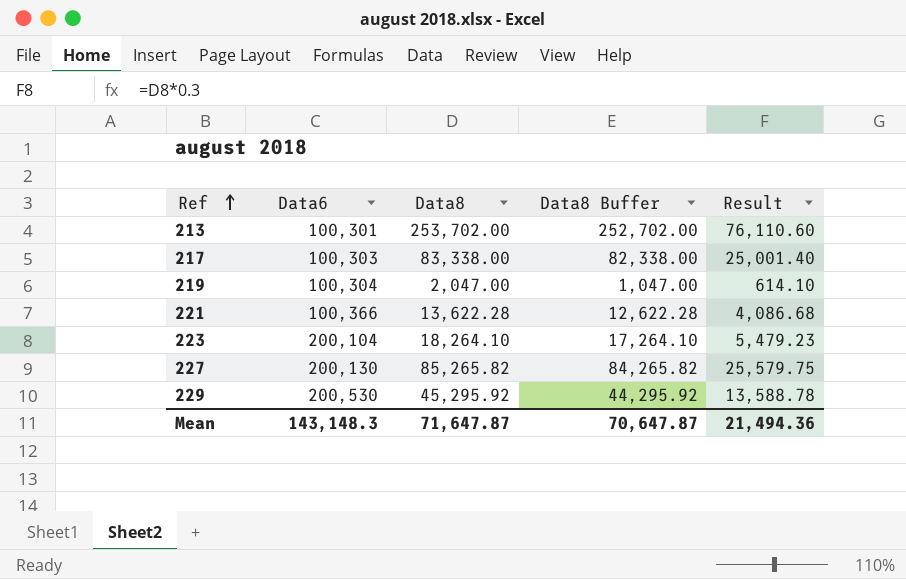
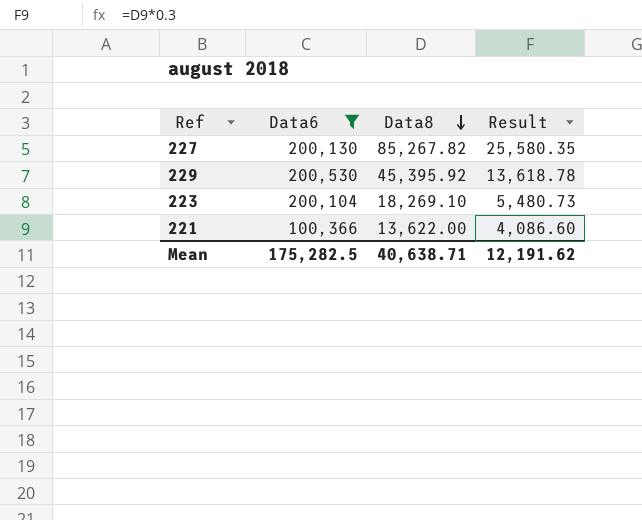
filter: none -> Data6 >= 100,366
row order: Ref ascending -> Data8 descending
column Data8 Buffer | formula: [Data8] - 1000 -> none
227 | Data8: 85,265.82 -> 85,267.82
227 | Result: 25,579.75 -> 25,580.35
229 | Data8: 45,295.92 -> 45,395.92
229 | Result: 13,588.78 -> 13,618.78
223 | Data8: 18,264.10 -> 18,269.10
223 | Result: 5,479.23 -> 5,480.73
221 | Data8: 13,622.28 -> 13,622.00
221 | Result: 4,086.68 -> 4,086.60
Mean | Data6: 143,148.3 -> 175,282.5
Mean | Data8: 71,647.87 -> 40,638.71
Mean | Result: 21,494.36 -> 12,191.62

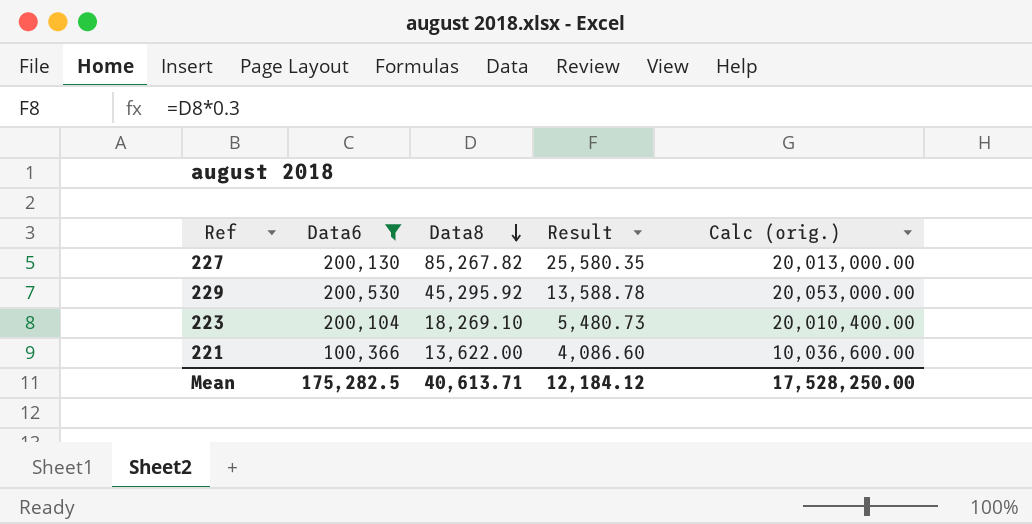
column Calc (orig.) | formula: none -> [Data6] * 100
229 | Data8: 45,395.92 -> 45,295.92
229 | Result: 13,618.78 -> 13,588.78
Mean | Data8: 40,638.71 -> 40,613.71
Mean | Result: 12,191.62 -> 12,184.12

